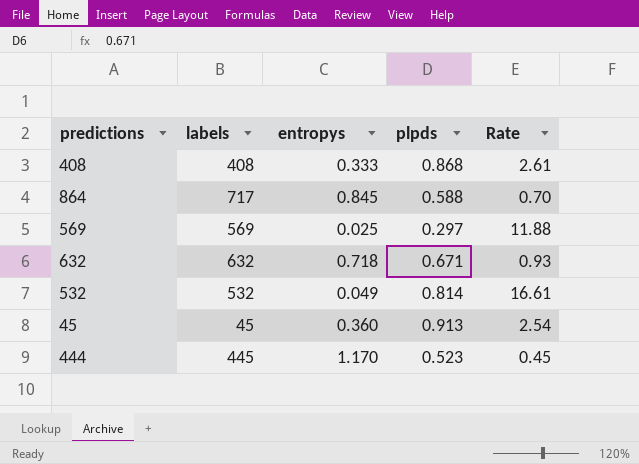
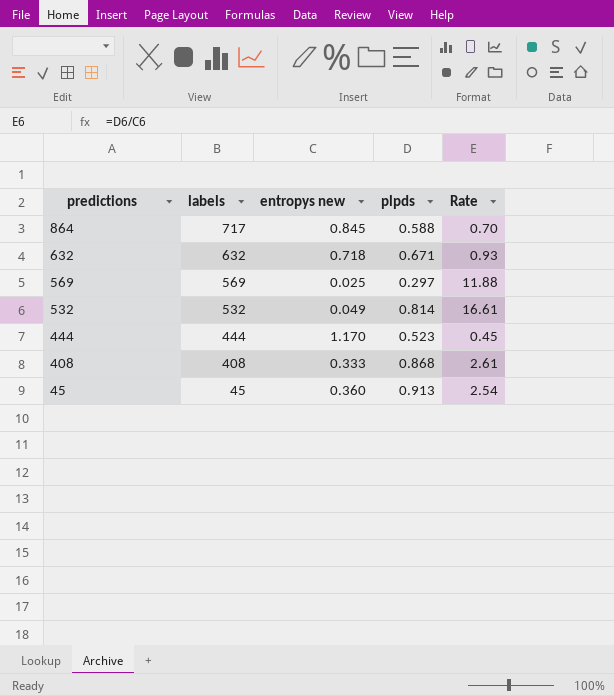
row order: none -> predictions descending
column name: entropys -> entropys new
444 | labels: 445 -> 444

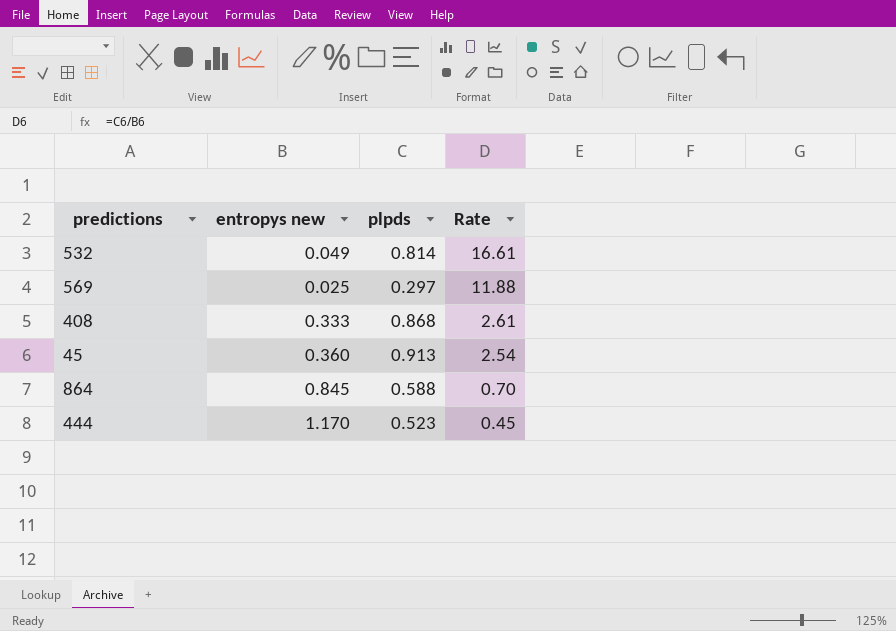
row order: predictions descending -> Rate descending
column labels | position: 2 -> none
row 632: 632 | 0.718 | 0.671 | 0.93 -> none

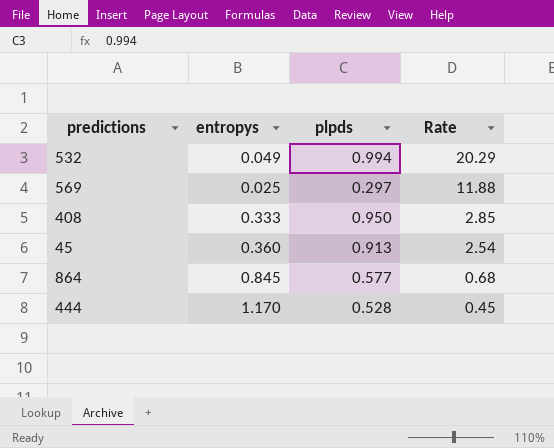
column name: entropys new -> entropys
532 | plpds: 0.814 -> 0.994
532 | Rate: 16.61 -> 20.29
408 | plpds: 0.868 -> 0.950
408 | Rate: 2.61 -> 2.85
864 | plpds: 0.588 -> 0.577
864 | Rate: 0.70 -> 0.68
444 | plpds: 0.523 -> 0.528

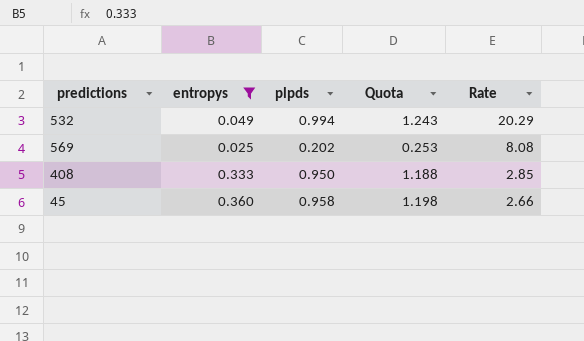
filter: none -> entropys <= 0.360
column Quota | formula: none -> [plpds] * 1.25
569 | plpds: 0.297 -> 0.202
569 | Rate: 11.88 -> 8.08
45 | plpds: 0.913 -> 0.958
45 | Rate: 2.54 -> 2.66

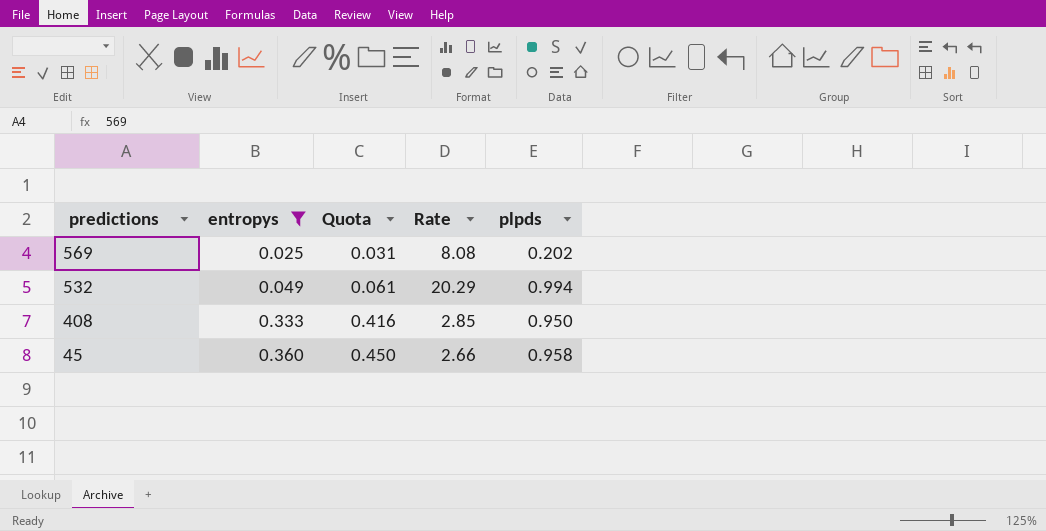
row order: Rate descending -> predictions descending
column Quota | formula: [plpds] * 1.25 -> [entropys] * 1.25
column plpds | position: 3 -> 5

